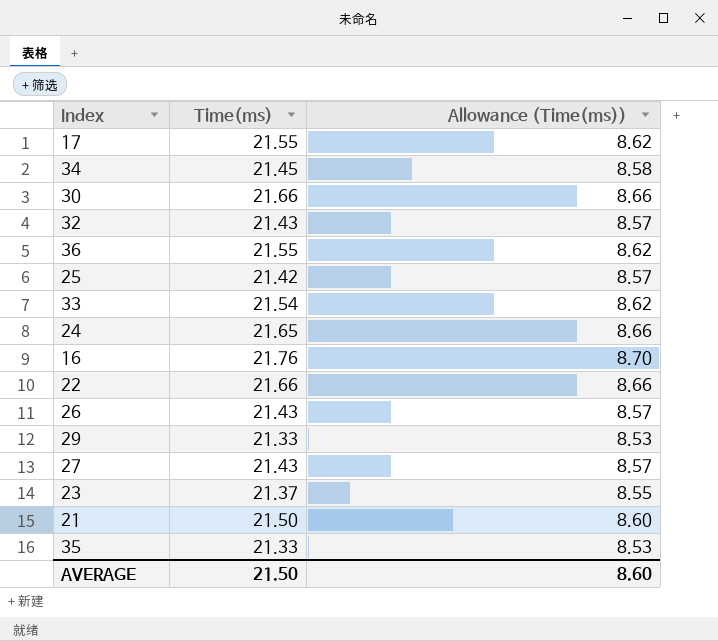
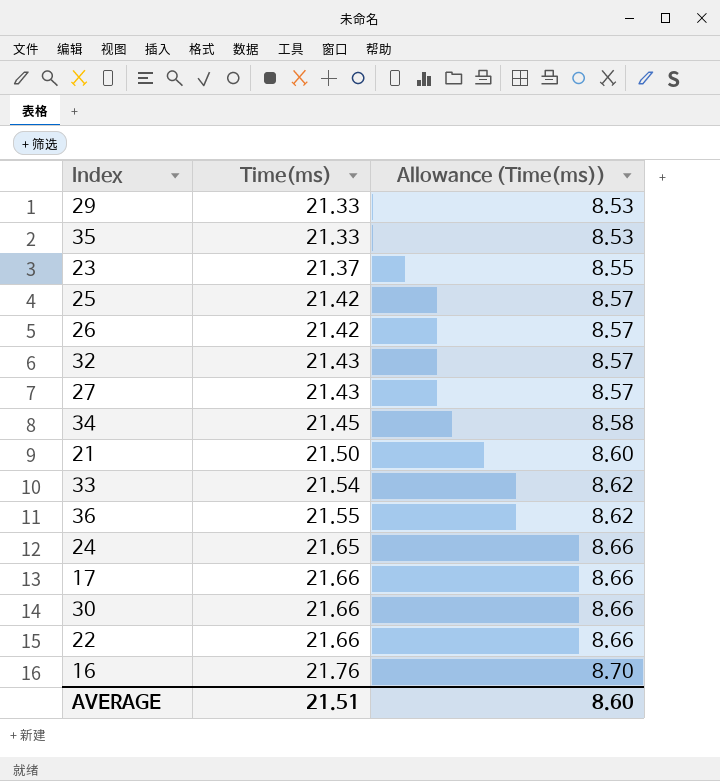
row order: none -> Time(ms) ascending
26 | Time(ms): 21.43 -> 21.42
17 | Time(ms): 21.55 -> 21.66
17 | Allowance (Time(ms)): 8.62 -> 8.66
AVERAGE | Time(ms): 21.50 -> 21.51

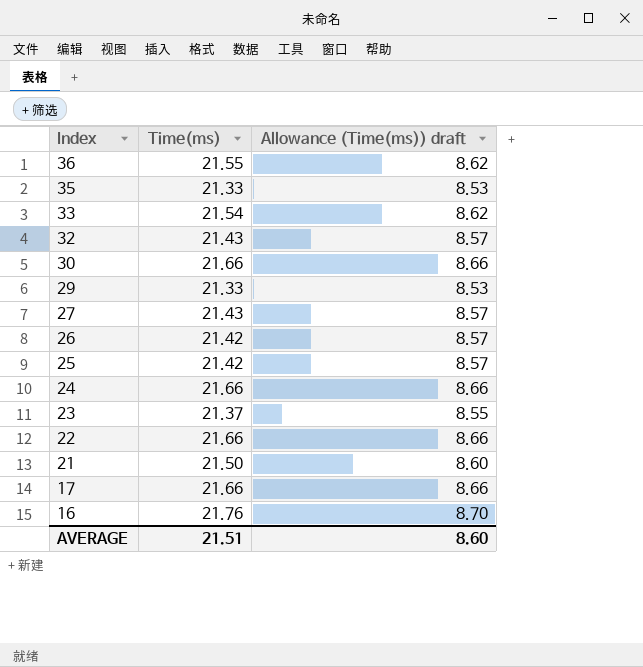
row order: Time(ms) ascending -> Index descending
column name: Allowance (Time(ms)) -> Allowance (Time(ms)) draft
row 34: 21.45 | 8.58 -> none
24 | Time(ms): 21.65 -> 21.66

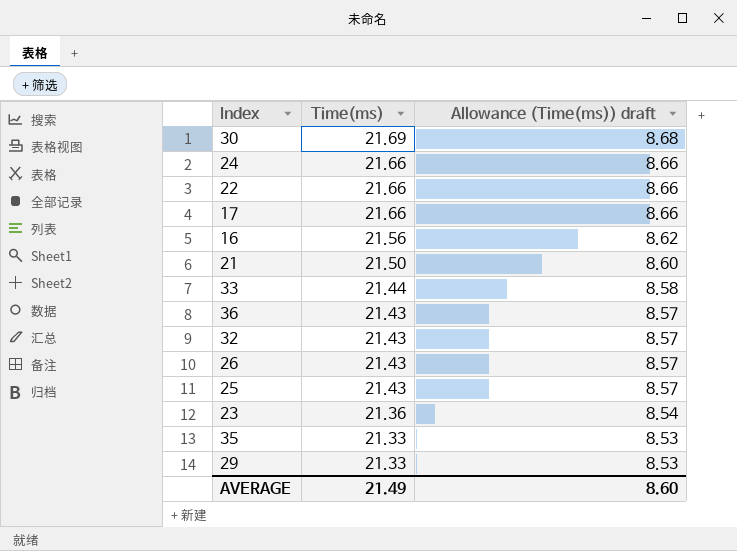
row order: Index descending -> Time(ms) descending
row 27: 21.43 | 8.57 -> none
30 | Time(ms): 21.66 -> 21.69
30 | Allowance (Time(ms)) draft: 8.66 -> 8.68
16 | Time(ms): 21.76 -> 21.56
16 | Allowance (Time(ms)) draft: 8.70 -> 8.62
33 | Time(ms): 21.54 -> 21.44
33 | Allowance (Time(ms)) draft: 8.62 -> 8.58
36 | Time(ms): 21.55 -> 21.43
36 | Allowance (Time(ms)) draft: 8.62 -> 8.57
26 | Time(ms): 21.42 -> 21.43
25 | Time(ms): 21.42 -> 21.43
23 | Time(ms): 21.37 -> 21.36
23 | Allowance (Time(ms)) draft: 8.55 -> 8.54
AVERAGE | Time(ms): 21.51 -> 21.49

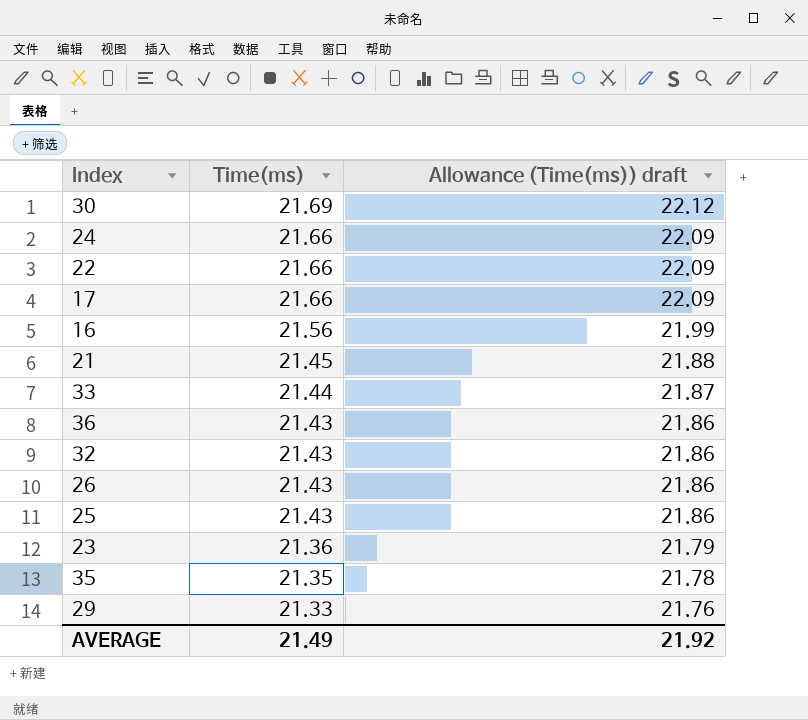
column Allowance (Time(ms)) draft | formula: [Time(ms)] * 0.4 -> [Time(ms)] * 1.02
21 | Time(ms): 21.50 -> 21.45
35 | Time(ms): 21.33 -> 21.35
AVERAGE | Allowance (Time(ms)) draft: 8.60 -> 21.92

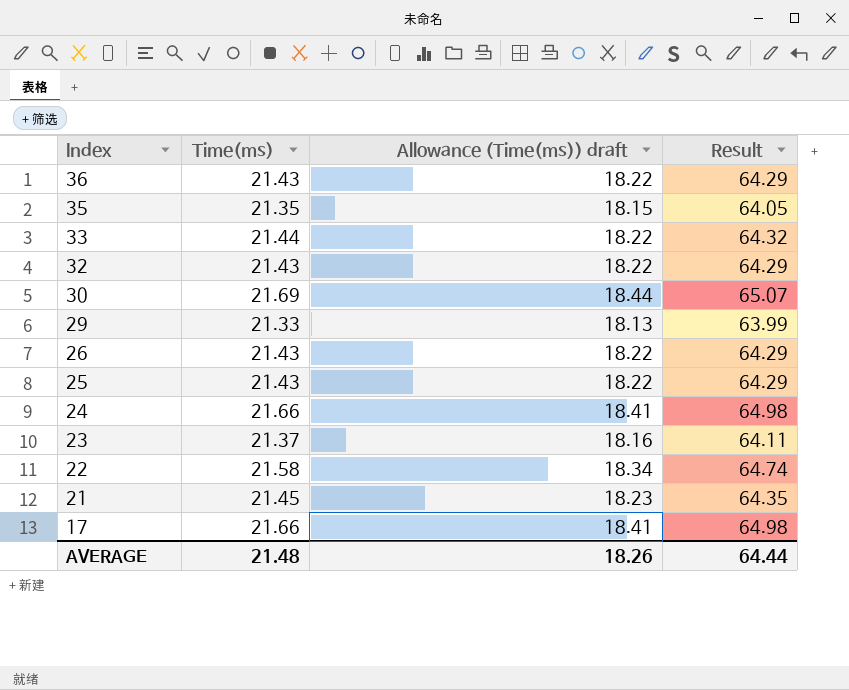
row order: Time(ms) descending -> Index descending
column Allowance (Time(ms)) draft | formula: [Time(ms)] * 1.02 -> [Time(ms)] * 0.85
column Result | formula: none -> [Time(ms)] * 3
row 16: 21.56 | 21.99 -> none
23 | Time(ms): 21.36 -> 21.37
22 | Time(ms): 21.66 -> 21.58
AVERAGE | Time(ms): 21.49 -> 21.48
AVERAGE | Allowance (Time(ms)) draft: 21.92 -> 18.26

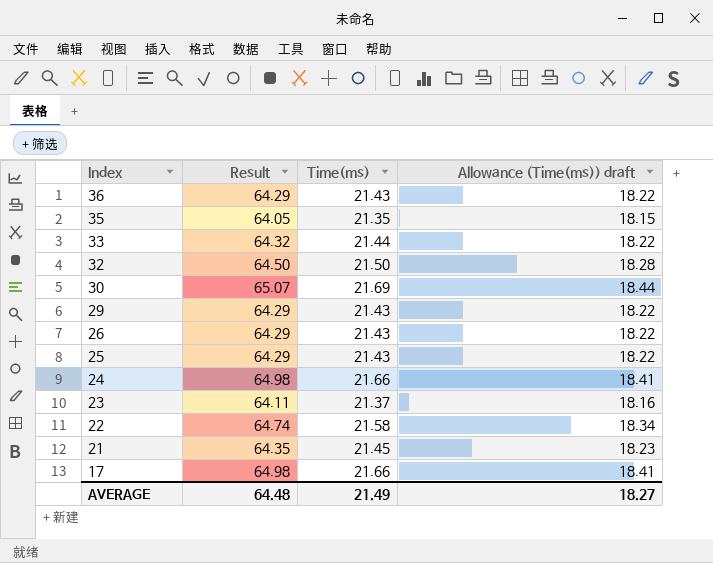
column Result | position: 4 -> 2
32 | Result: 64.29 -> 64.50
32 | Time(ms): 21.43 -> 21.50
32 | Allowance (Time(ms)) draft: 18.22 -> 18.28
29 | Result: 63.99 -> 64.29
29 | Time(ms): 21.33 -> 21.43
29 | Allowance (Time(ms)) draft: 18.13 -> 18.22
AVERAGE | Result: 64.44 -> 64.48
AVERAGE | Time(ms): 21.48 -> 21.49
AVERAGE | Allowance (Time(ms)) draft: 18.26 -> 18.27

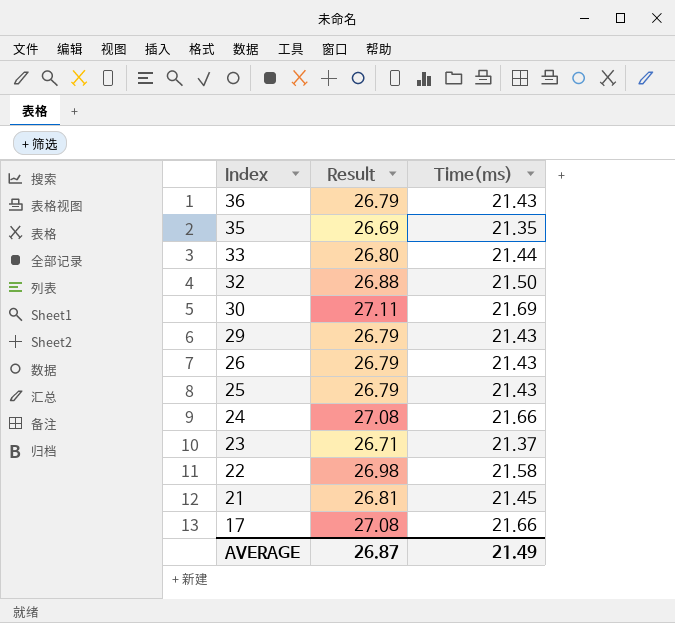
column Allowance (Time(ms)) draft | formula: [Time(ms)] * 0.85 -> none
column Result | formula: [Time(ms)] * 3 -> [Time(ms)] * 1.25
AVERAGE | Result: 64.48 -> 26.87

